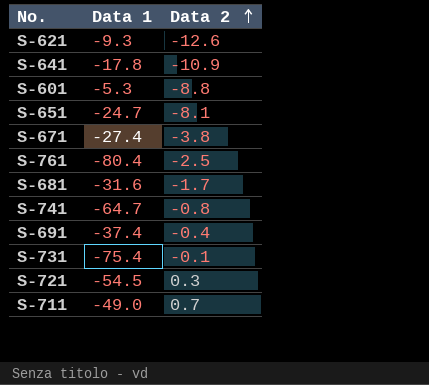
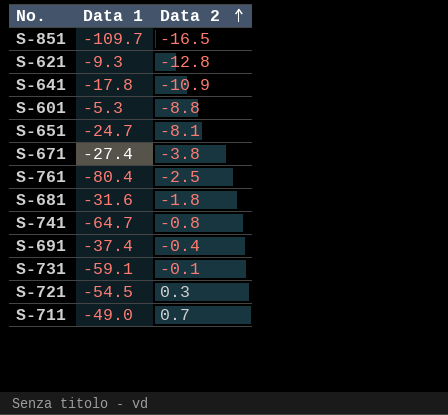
row S-851: none -> -109.7 | -16.5
S-621 | Data 2: -12.6 -> -12.8
S-681 | Data 2: -1.7 -> -1.8
S-731 | Data 1: -75.4 -> -59.1

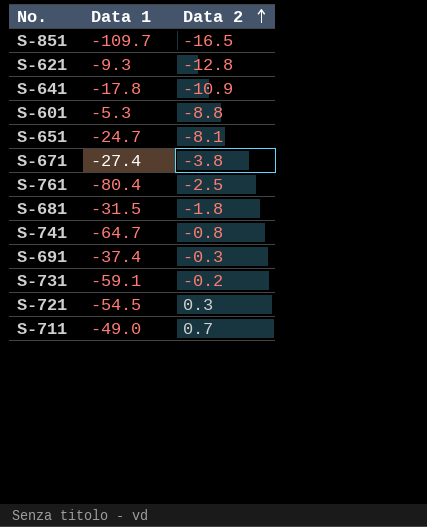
S-681 | Data 1: -31.6 -> -31.5
S-691 | Data 2: -0.4 -> -0.3
S-731 | Data 2: -0.1 -> -0.2

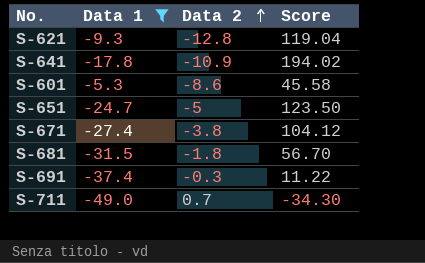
filter: none -> Data 1 >= -49.0
column Score | formula: none -> [Data 1] * [Data 2]
S-601 | Data 2: -8.8 -> -8.6
S-651 | Data 2: -8.1 -> -5

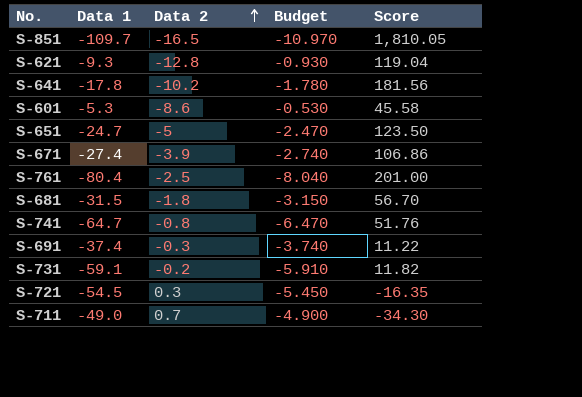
filter: Data 1 >= -49.0 -> none
column Budget | formula: none -> [Data 1] * 0.1
S-641 | Data 2: -10.9 -> -10.2
S-641 | Score: 194.02 -> 181.56
S-671 | Data 2: -3.8 -> -3.9
S-671 | Score: 104.12 -> 106.86

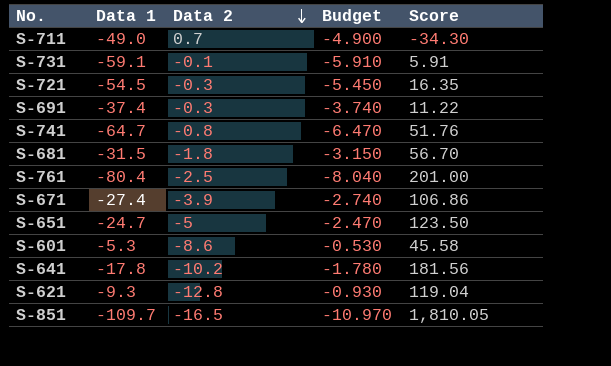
row order: Data 2 ascending -> Data 2 descending
S-731 | Data 2: -0.2 -> -0.1
S-731 | Score: 11.82 -> 5.91
S-721 | Data 2: 0.3 -> -0.3
S-721 | Score: -16.35 -> 16.35

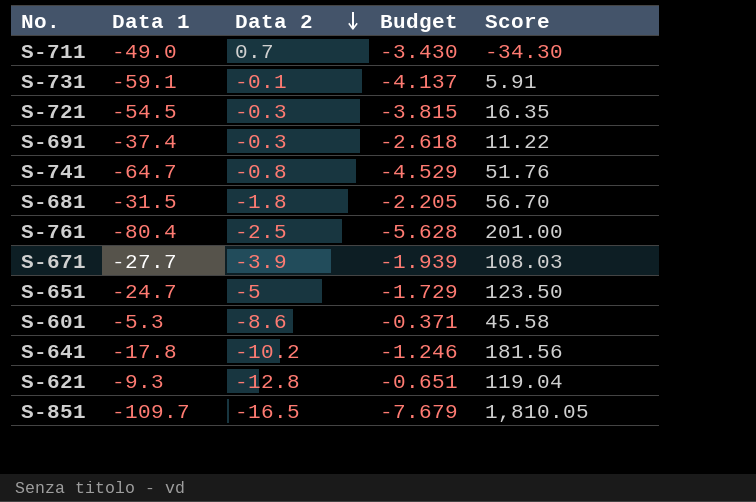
column Budget | formula: [Data 1] * 0.1 -> [Data 1] * 0.07
S-671 | Data 1: -27.4 -> -27.7
S-671 | Score: 106.86 -> 108.03

